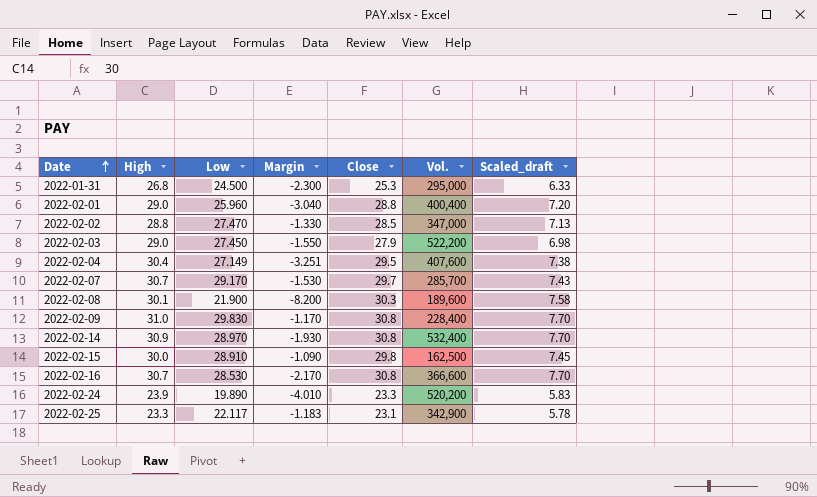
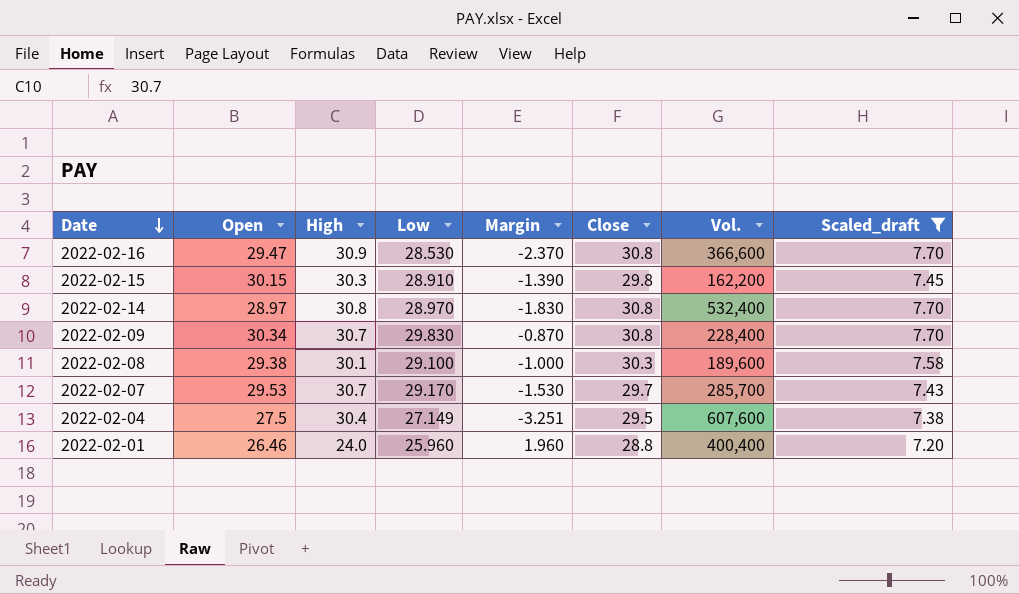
filter: none -> Scaled_draft >= 7.20
row order: Date ascending -> Date descending
column Open | position: none -> 2
2022-02-16 | High: 30.7 -> 30.9
2022-02-16 | Margin: -2.170 -> -2.370
2022-02-15 | High: 30.0 -> 30.3
2022-02-15 | Margin: -1.090 -> -1.390
2022-02-15 | Vol.: 162,500 -> 162,200
2022-02-14 | High: 30.9 -> 30.8
2022-02-14 | Margin: -1.930 -> -1.830
2022-02-09 | High: 31.0 -> 30.7
2022-02-09 | Margin: -1.170 -> -0.870
2022-02-08 | Low: 21.900 -> 29.100
2022-02-08 | Margin: -8.200 -> -1.000
2022-02-04 | Vol.: 407,600 -> 607,600
2022-02-01 | High: 29.0 -> 24.0
2022-02-01 | Margin: -3.040 -> 1.960

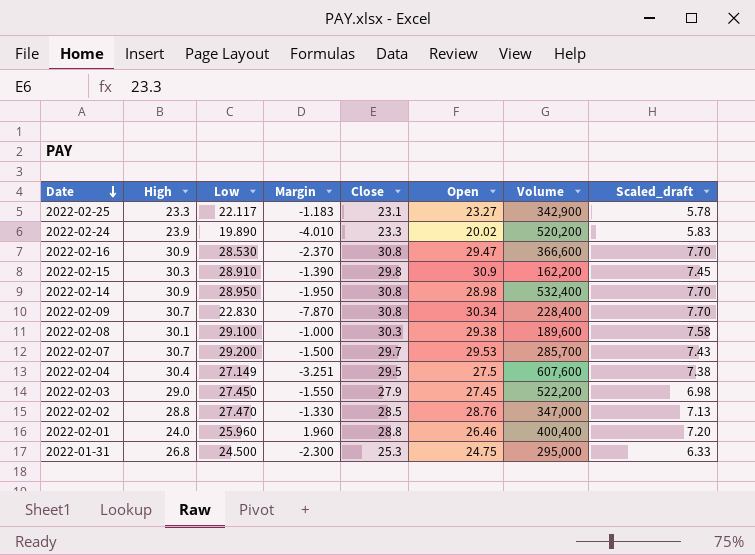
filter: Scaled_draft >= 7.20 -> none
column Open | position: 2 -> 6
column name: Vol. -> Volume
2022-02-15 | Open: 30.15 -> 30.9
2022-02-14 | High: 30.8 -> 30.9
2022-02-14 | Low: 28.970 -> 28.950
2022-02-14 | Margin: -1.830 -> -1.950
2022-02-14 | Open: 28.97 -> 28.98
2022-02-09 | Low: 29.830 -> 22.830
2022-02-09 | Margin: -0.870 -> -7.870
2022-02-07 | Low: 29.170 -> 29.200
2022-02-07 | Margin: -1.530 -> -1.500

